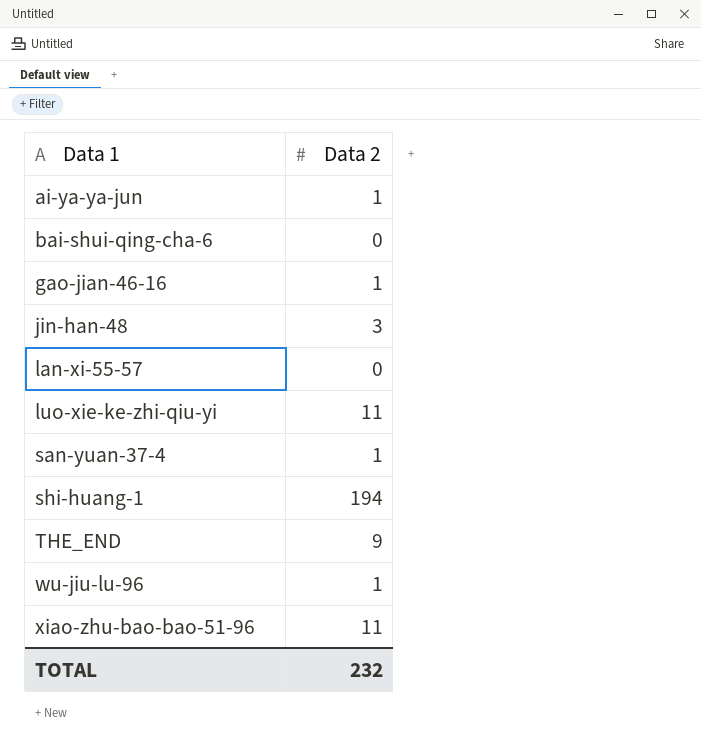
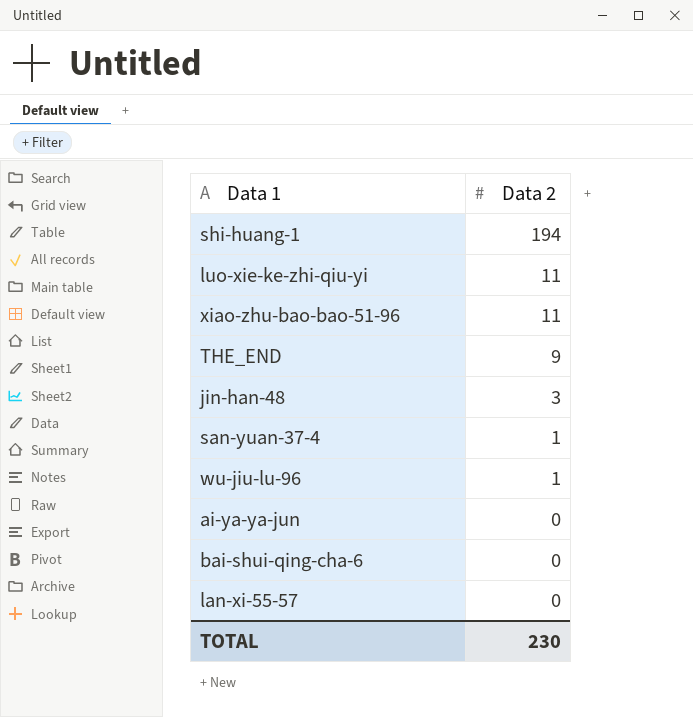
row order: Data 1 ascending -> Data 2 descending
row gao-jian-46-16: 1 -> none
ai-ya-ya-jun | Data 2: 1 -> 0
TOTAL | Data 2: 232 -> 230

